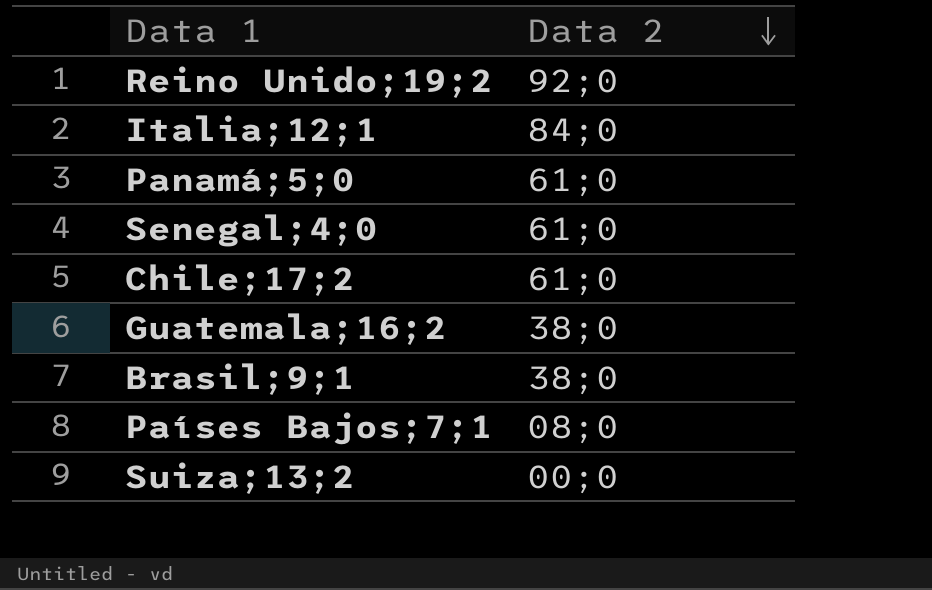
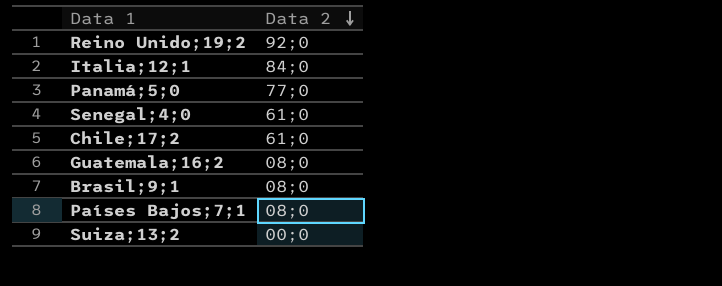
Panamá;5;0 | Data 2: 61;0 -> 77;0
Guatemala;16;2 | Data 2: 38;0 -> 08;0
Brasil;9;1 | Data 2: 38;0 -> 08;0

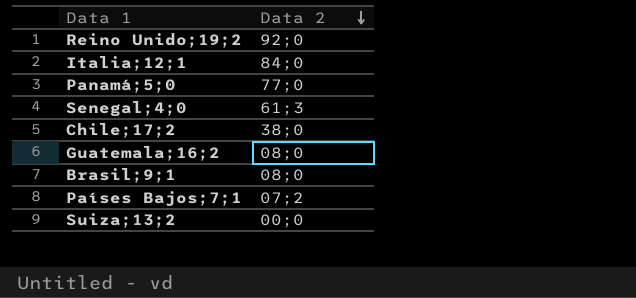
Senegal;4;0 | Data 2: 61;0 -> 61;3
Chile;17;2 | Data 2: 61;0 -> 38;0
Países Bajos;7;1 | Data 2: 08;0 -> 07;2

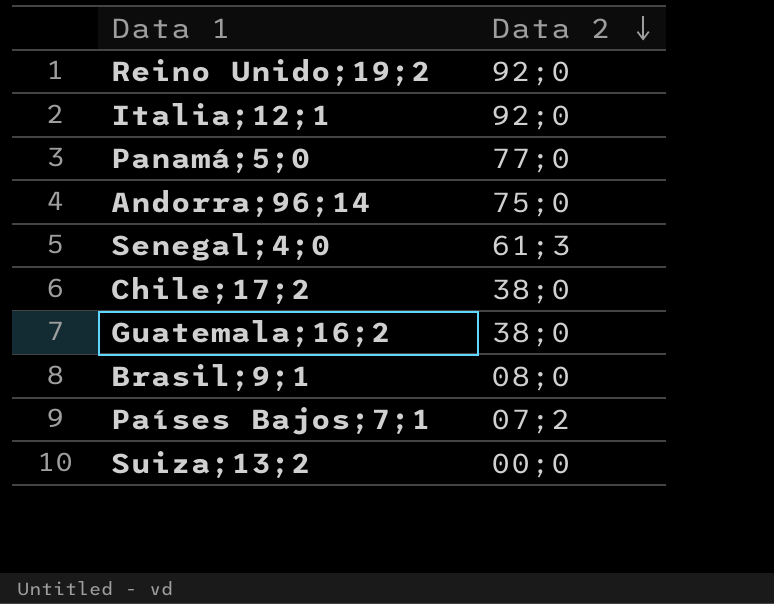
Italia;12;1 | Data 2: 84;0 -> 92;0
row Andorra;96;14: none -> 75;0
Guatemala;16;2 | Data 2: 08;0 -> 38;0

